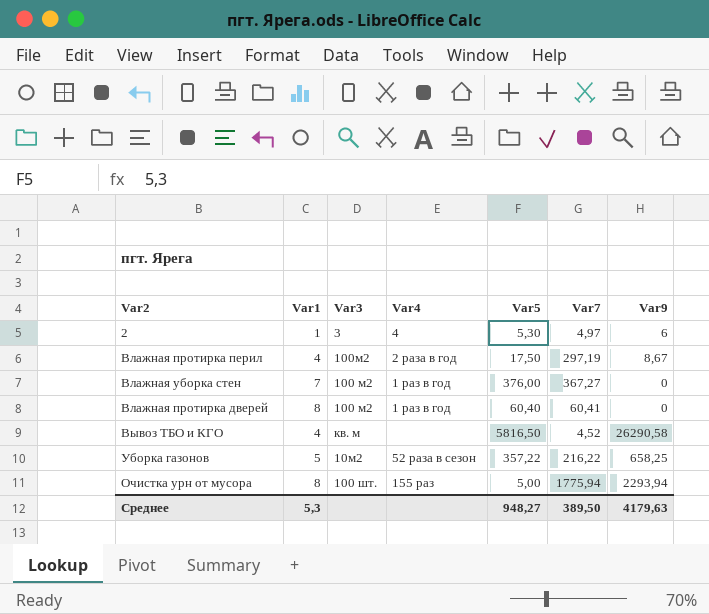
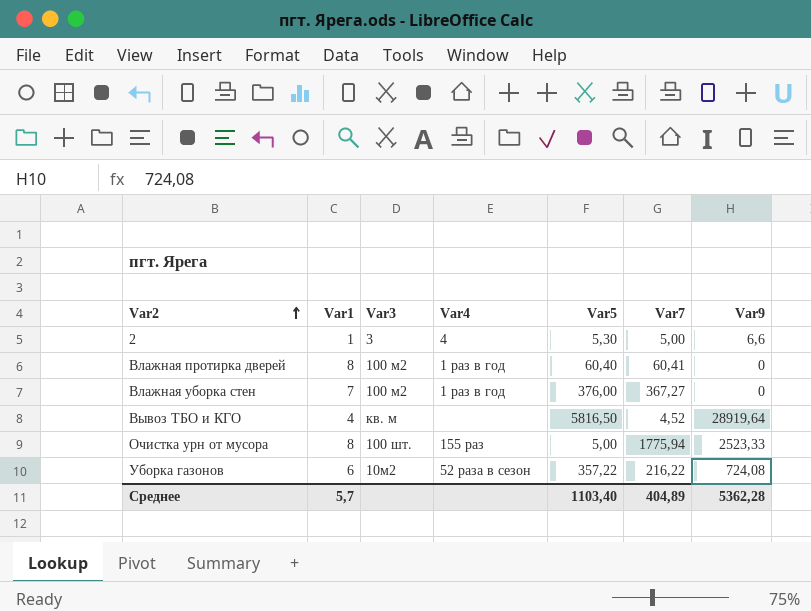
row order: none -> Var2 ascending
row Влажная протирка перил: 4 | 100м2 | 2 раза в год | 17,50 | 297,19 | 8,67 -> none
2 | Var7: 4,97 -> 5,00
2 | Var9: 6 -> 6,6
Вывоз ТБО и КГО | Var9: 26290,58 -> 28919,64
Очистка урн от мусора | Var9: 2293,94 -> 2523,33
Уборка газонов | Var1: 5 -> 6
Уборка газонов | Var9: 658,25 -> 724,08
Среднее | Var1: 5,3 -> 5,7
Среднее | Var5: 948,27 -> 1103,40
Среднее | Var7: 389,50 -> 404,89
Среднее | Var9: 4179,63 -> 5362,28

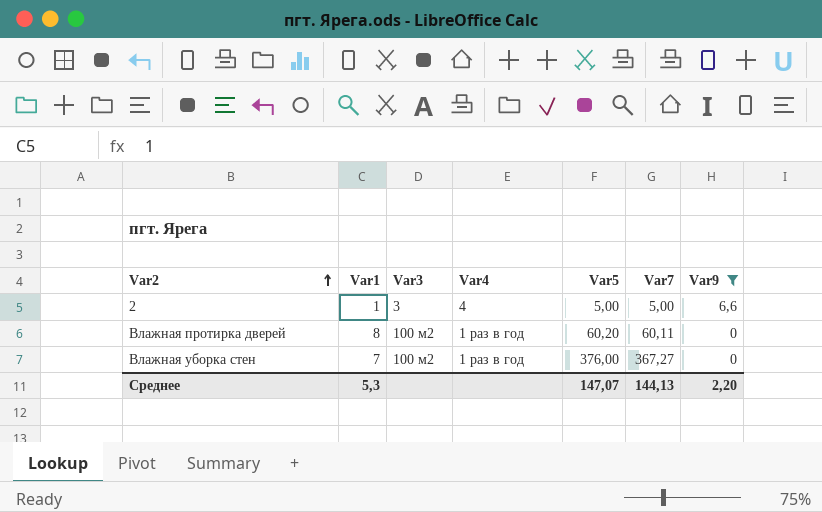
filter: none -> Var9 <= 6,6
2 | Var5: 5,30 -> 5,00
Влажная протирка дверей | Var5: 60,40 -> 60,20
Влажная протирка дверей | Var7: 60,41 -> 60,11
Среднее | Var1: 5,7 -> 5,3
Среднее | Var5: 1103,40 -> 147,07
Среднее | Var7: 404,89 -> 144,13
Среднее | Var9: 5362,28 -> 2,20

